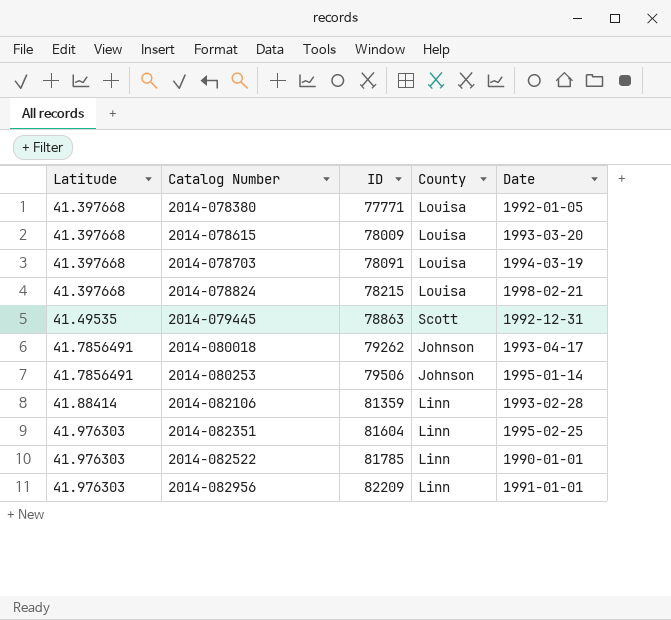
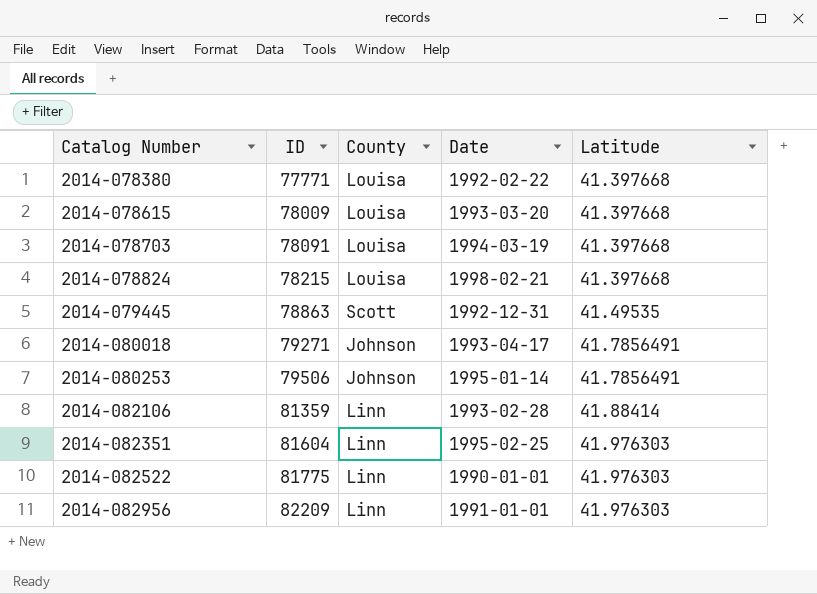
column Latitude | position: 1 -> 5
2014-078380 | Date: 1992-01-05 -> 1992-02-22
2014-080018 | ID: 79262 -> 79271
2014-082522 | ID: 81785 -> 81775

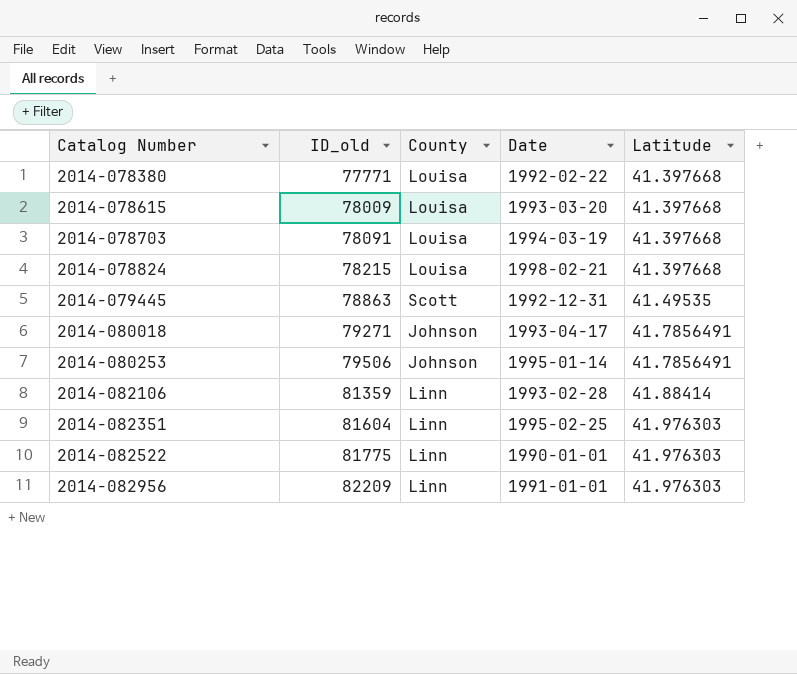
column name: ID -> ID_old

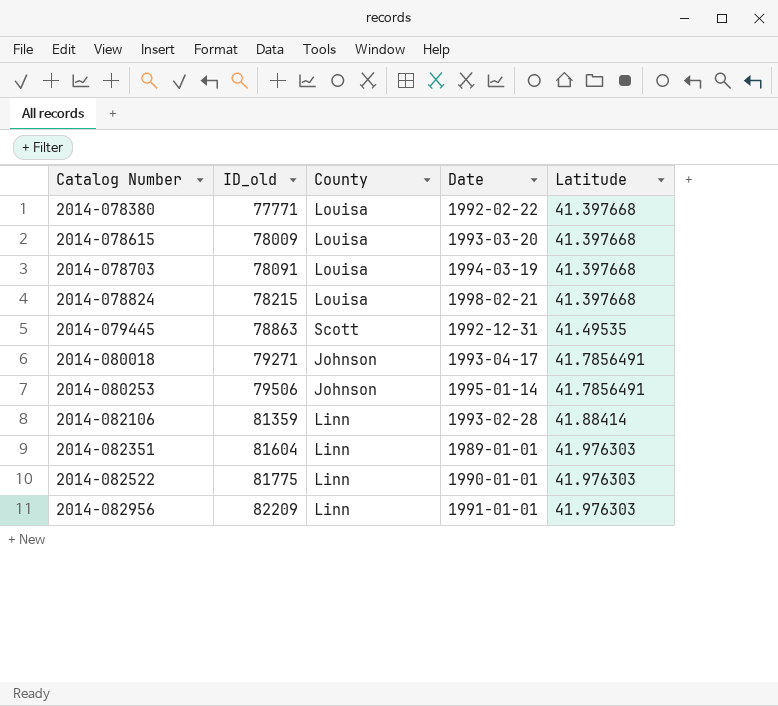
2014-082351 | Date: 1995-02-25 -> 1989-01-01

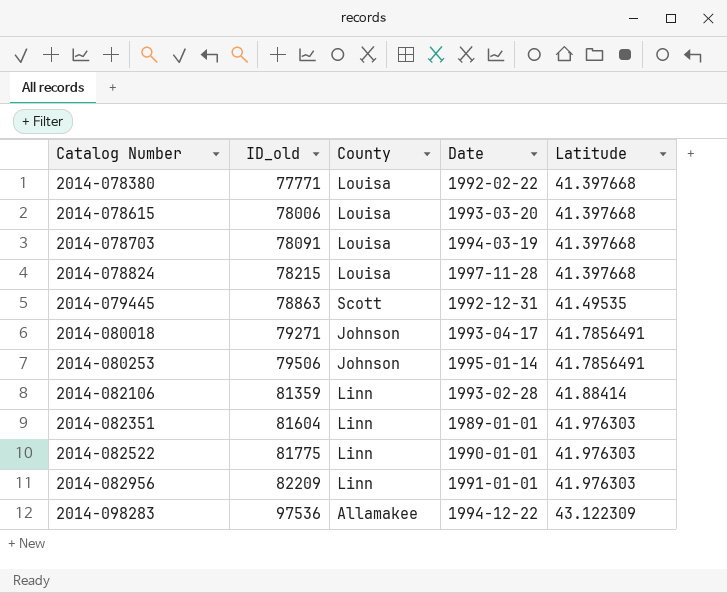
2014-078615 | ID_old: 78009 -> 78006
2014-078824 | Date: 1998-02-21 -> 1997-11-28
row 2014-098283: none -> 97536 | Allamakee | 1994-12-22 | 43.122309

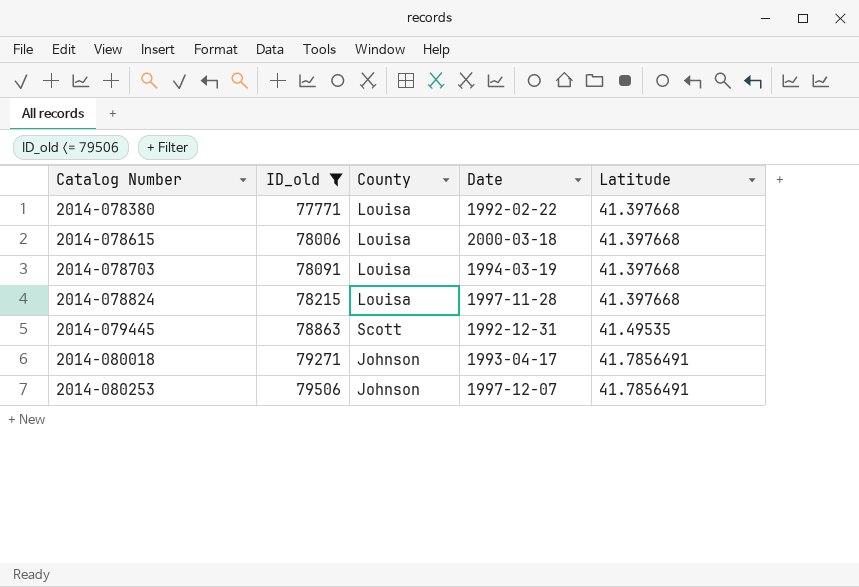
filter: none -> ID_old <= 79506
2014-078615 | Date: 1993-03-20 -> 2000-03-18
2014-080253 | Date: 1995-01-14 -> 1997-12-07

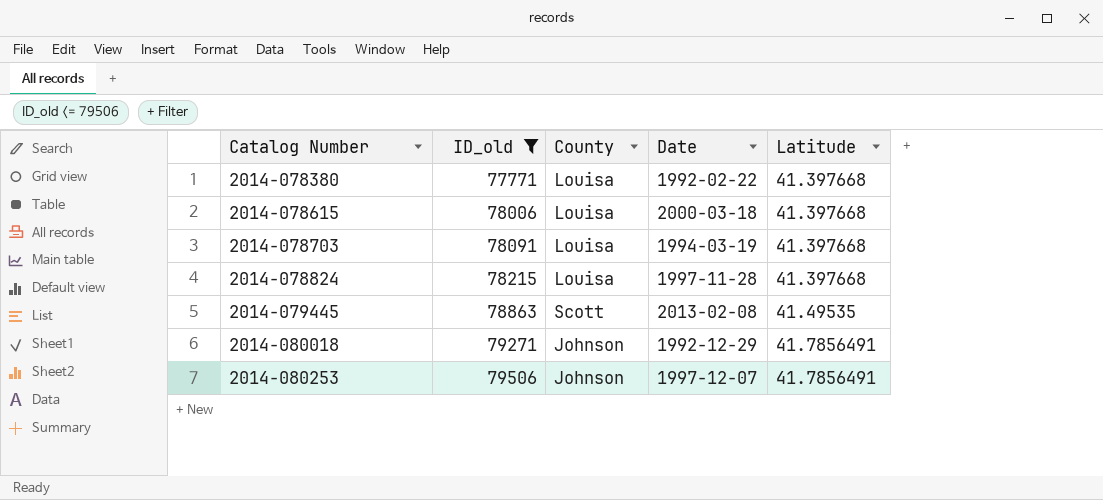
2014-079445 | Date: 1992-12-31 -> 2013-02-08
2014-080018 | Date: 1993-04-17 -> 1992-12-29

